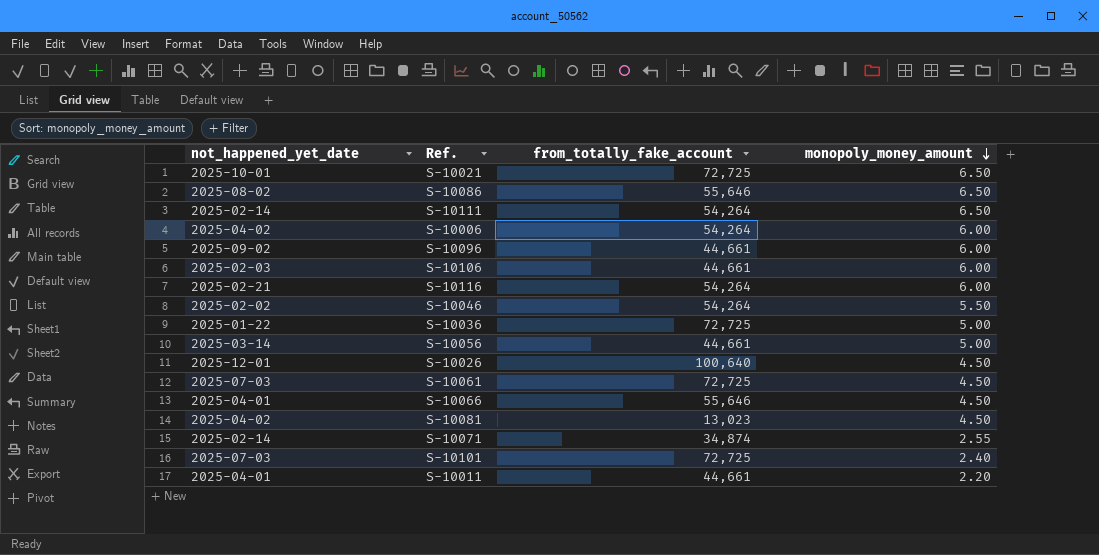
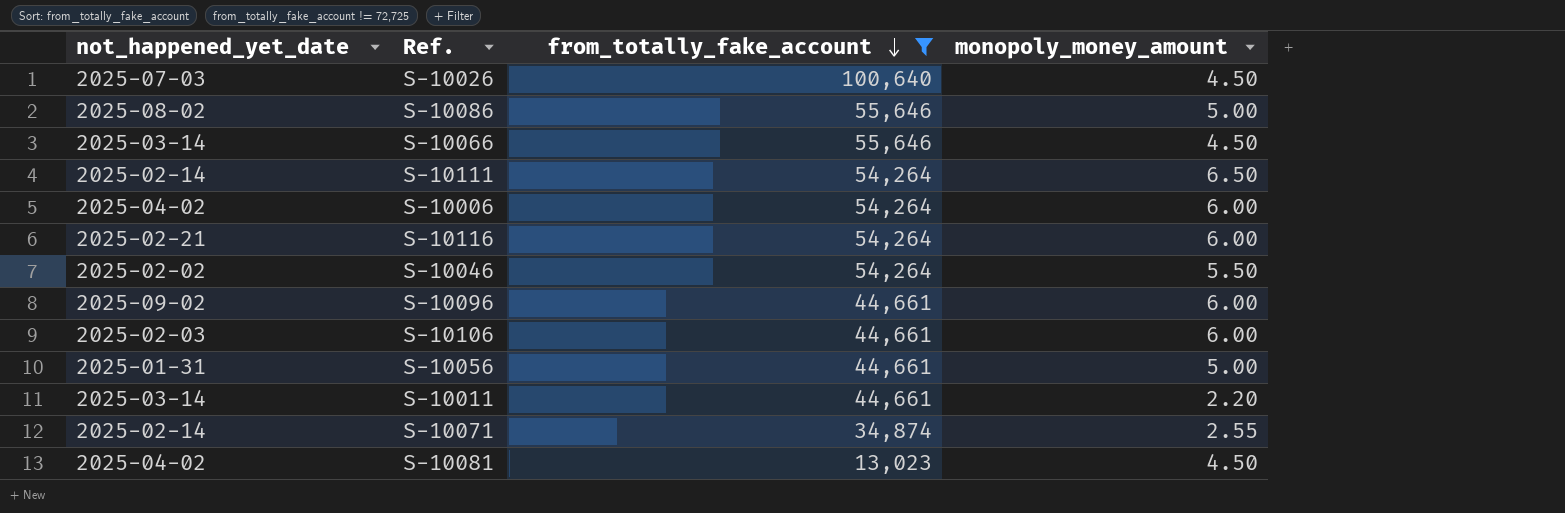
filter: none -> from_totally_fake_account != 72,725
row order: monopoly_money_amount descending -> from_totally_fake_account descending
S-10026 | not_happened_yet_date: 2025-12-01 -> 2025-07-03
S-10086 | monopoly_money_amount: 6.50 -> 5.00
S-10066 | not_happened_yet_date: 2025-04-01 -> 2025-03-14
S-10056 | not_happened_yet_date: 2025-03-14 -> 2025-01-31
S-10011 | not_happened_yet_date: 2025-04-01 -> 2025-03-14

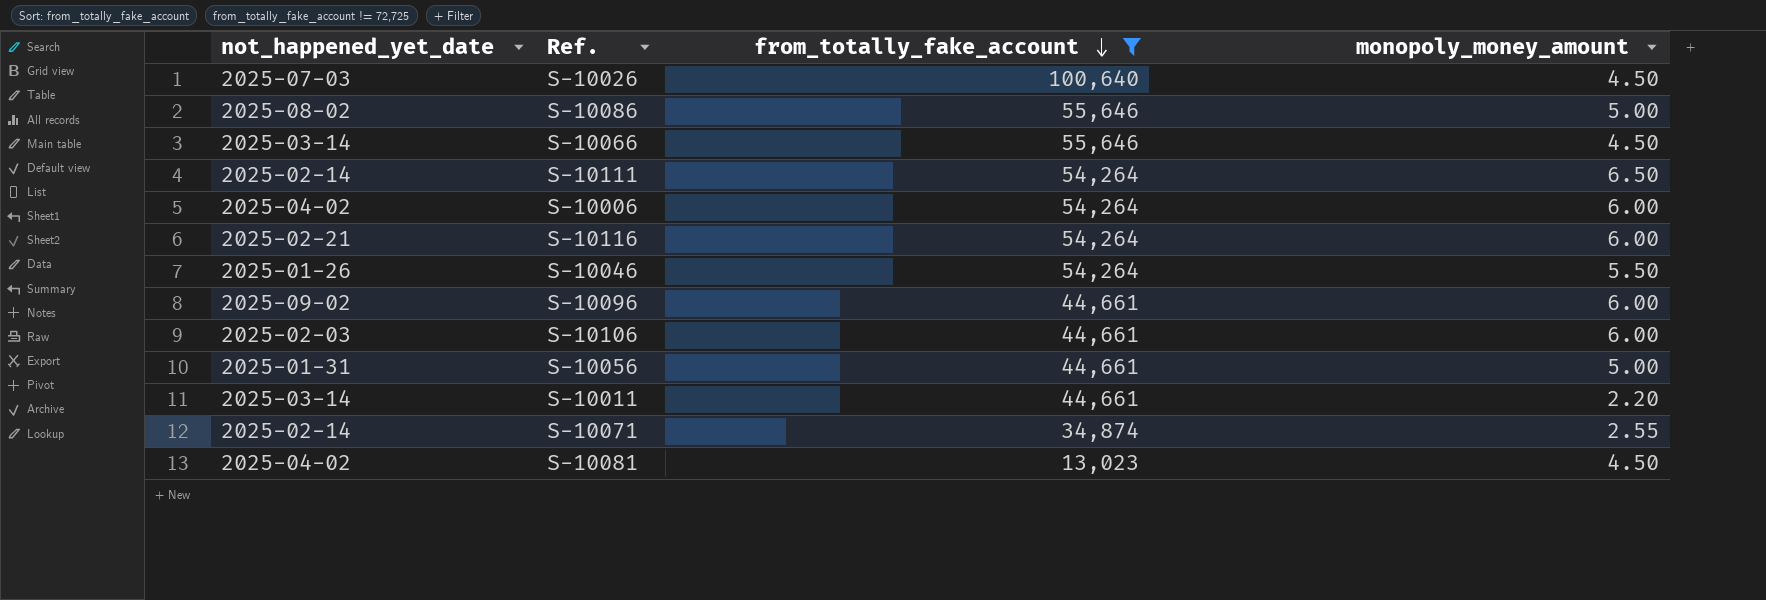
S-10046 | not_happened_yet_date: 2025-02-02 -> 2025-01-26

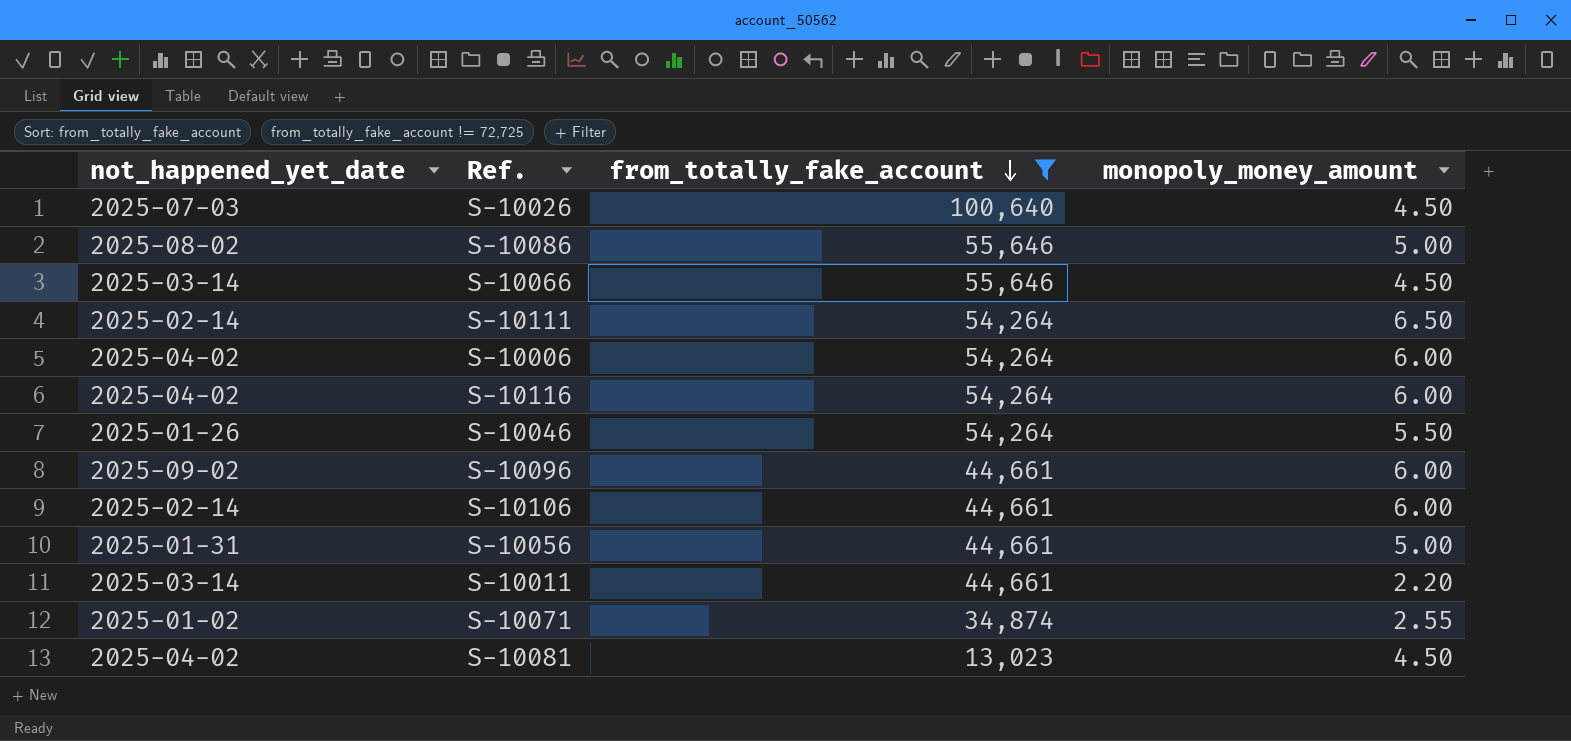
S-10116 | not_happened_yet_date: 2025-02-21 -> 2025-04-02
S-10106 | not_happened_yet_date: 2025-02-03 -> 2025-02-14
S-10071 | not_happened_yet_date: 2025-02-14 -> 2025-01-02

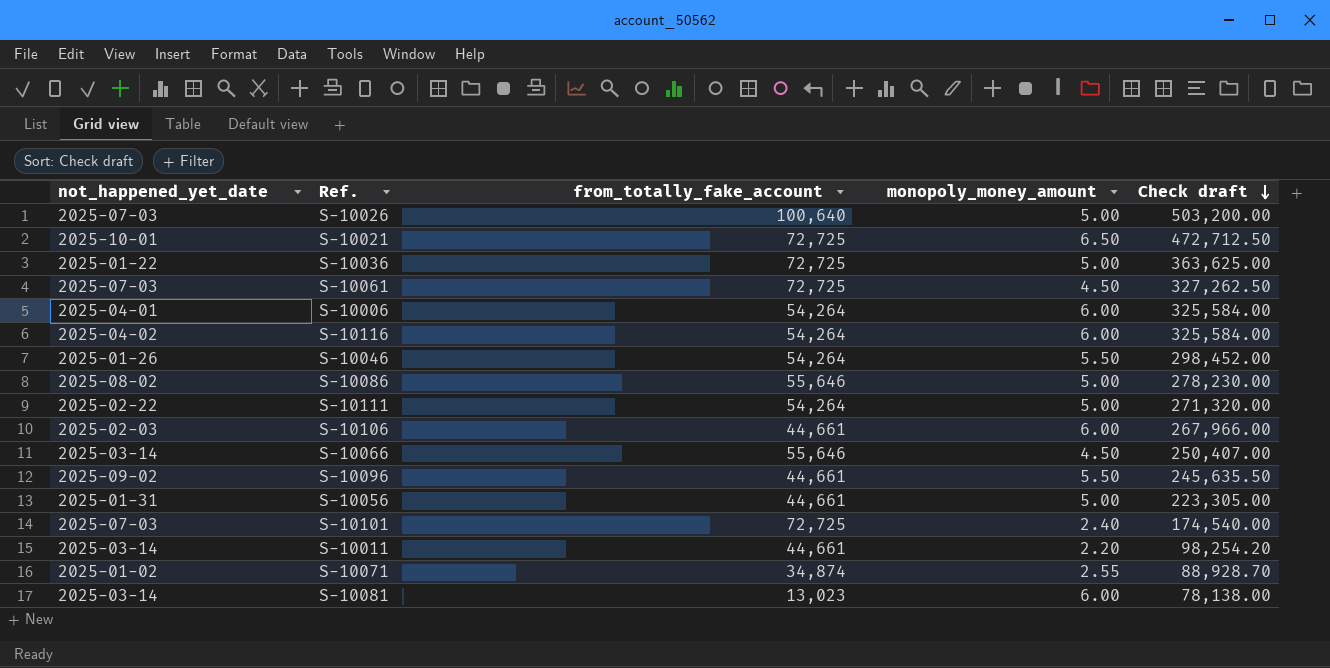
filter: from_totally_fake_account != 72,725 -> none
row order: from_totally_fake_account descending -> Check draft descending
column Check draft | formula: none -> [from_totally_fake_account] * [monopoly_money_amount]
S-10026 | monopoly_money_amount: 4.50 -> 5.00
S-10006 | not_happened_yet_date: 2025-04-02 -> 2025-04-01
S-10111 | not_happened_yet_date: 2025-02-14 -> 2025-02-22
S-10111 | monopoly_money_amount: 6.50 -> 5.00
S-10106 | not_happened_yet_date: 2025-02-14 -> 2025-02-03
S-10096 | monopoly_money_amount: 6.00 -> 5.50
S-10081 | not_happened_yet_date: 2025-04-02 -> 2025-03-14
S-10081 | monopoly_money_amount: 4.50 -> 6.00

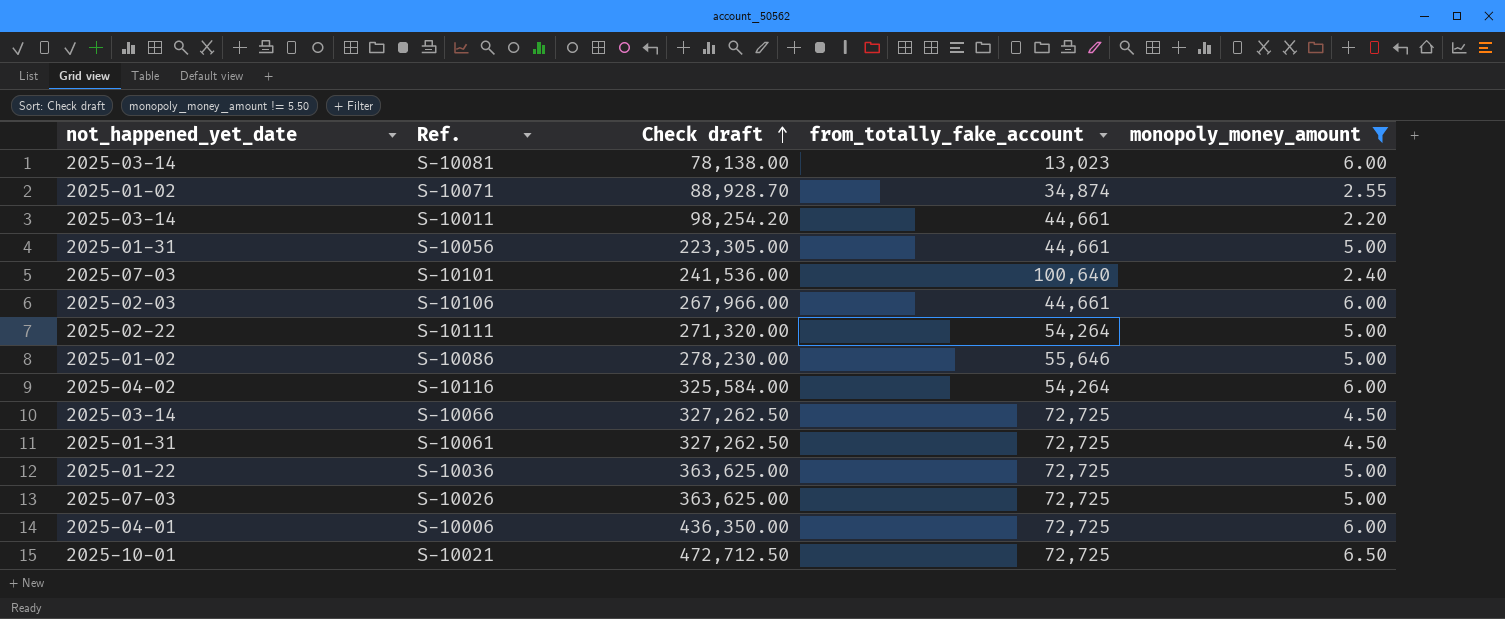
filter: none -> monopoly_money_amount != 5.50
row order: Check draft descending -> Check draft ascending
column Check draft | position: 5 -> 3
S-10101 | Check draft: 174,540.00 -> 241,536.00
S-10101 | from_totally_fake_account: 72,725 -> 100,640
S-10086 | not_happened_yet_date: 2025-08-02 -> 2025-01-02
S-10066 | Check draft: 250,407.00 -> 327,262.50
S-10066 | from_totally_fake_account: 55,646 -> 72,725
S-10061 | not_happened_yet_date: 2025-07-03 -> 2025-01-31
S-10026 | Check draft: 503,200.00 -> 363,625.00
S-10026 | from_totally_fake_account: 100,640 -> 72,725
S-10006 | Check draft: 325,584.00 -> 436,350.00
S-10006 | from_totally_fake_account: 54,264 -> 72,725

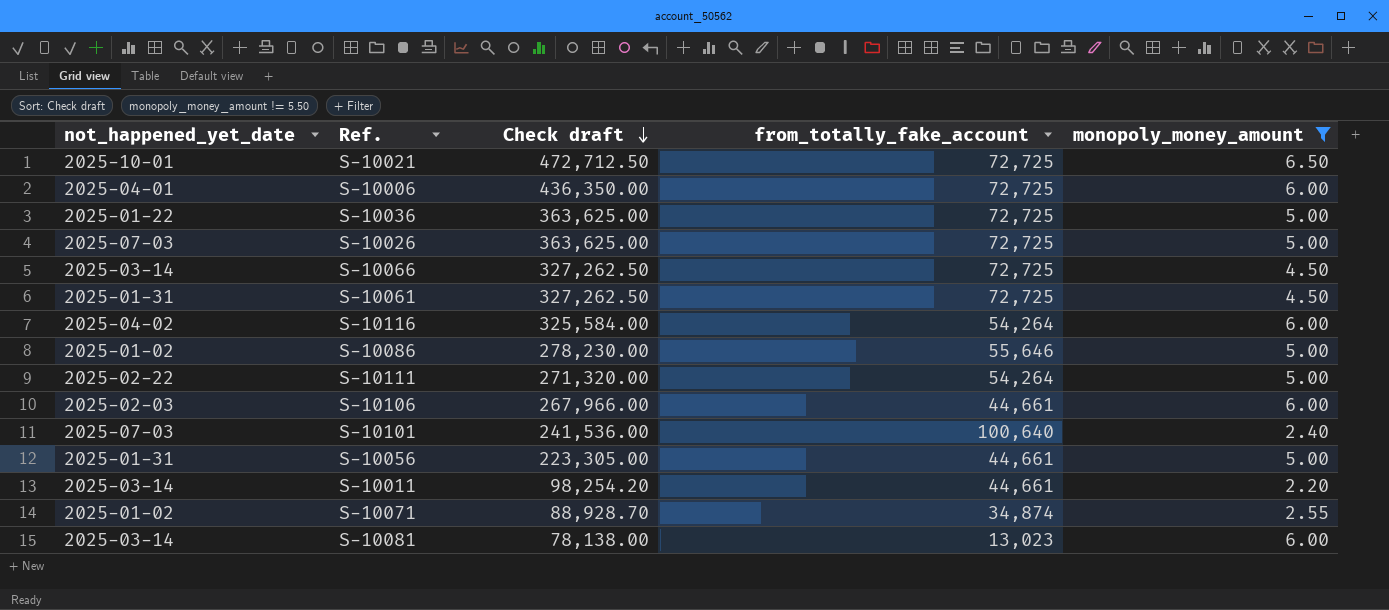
row order: Check draft ascending -> Check draft descending

